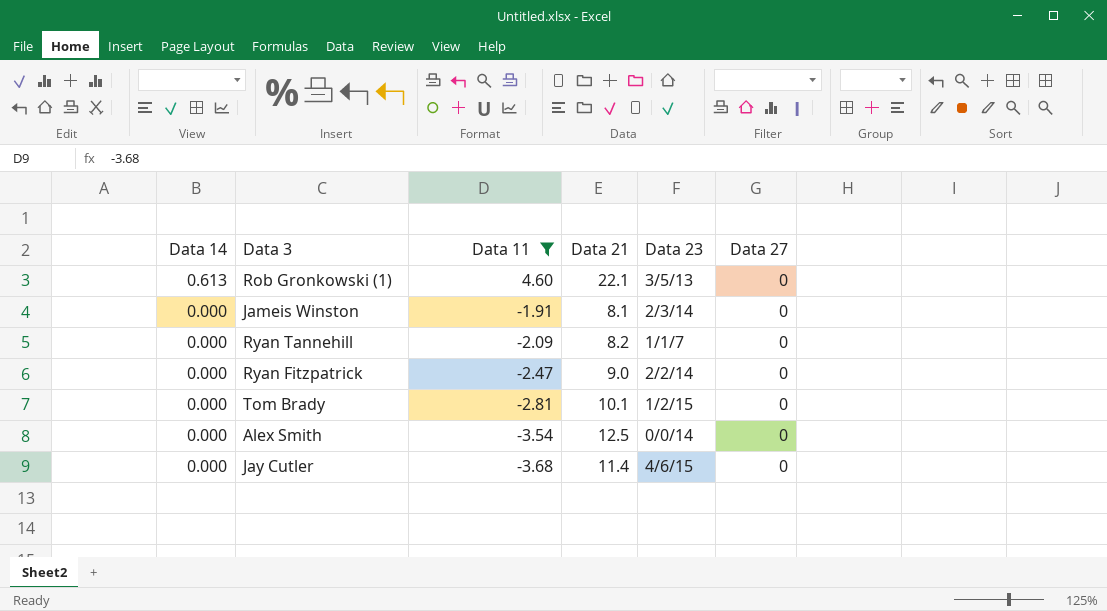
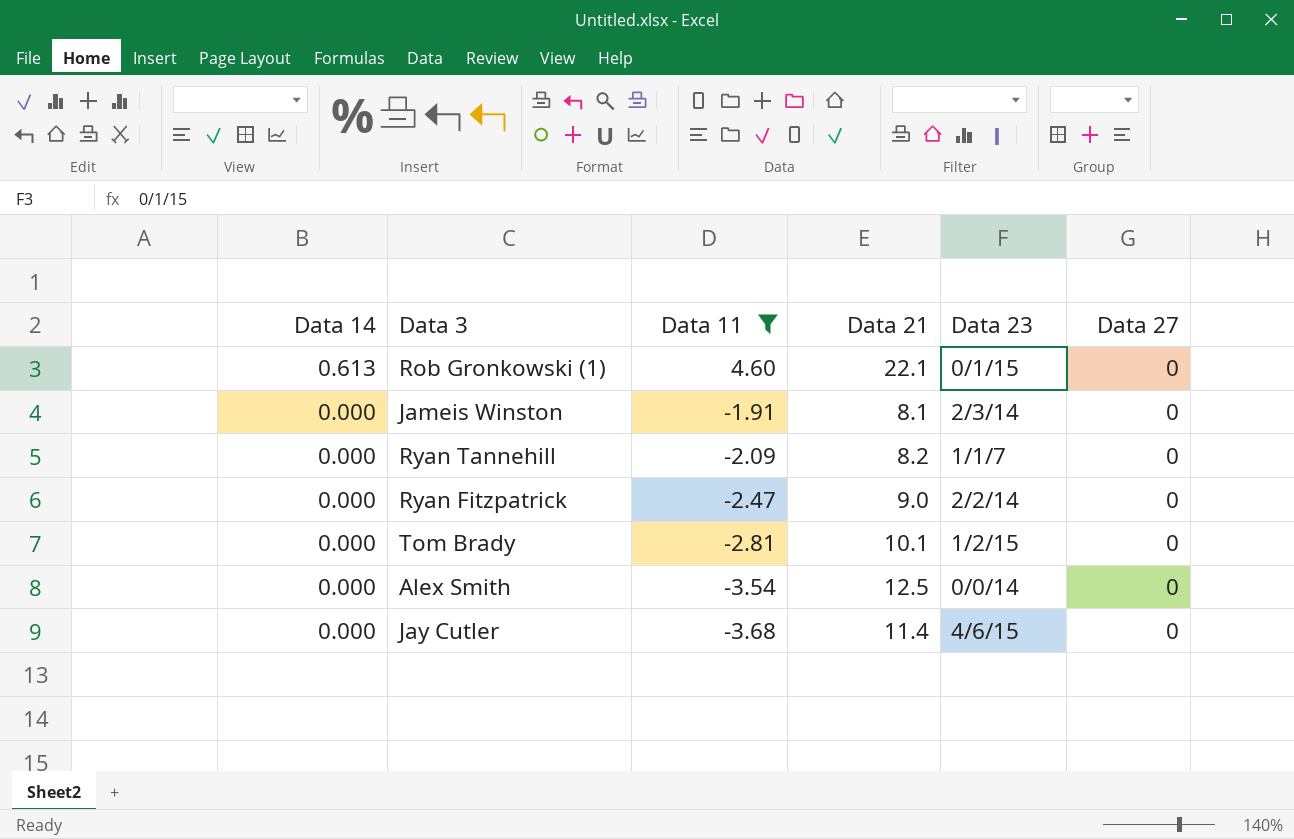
Rob Gronkowski (1) | Data 23: 3/5/13 -> 0/1/15

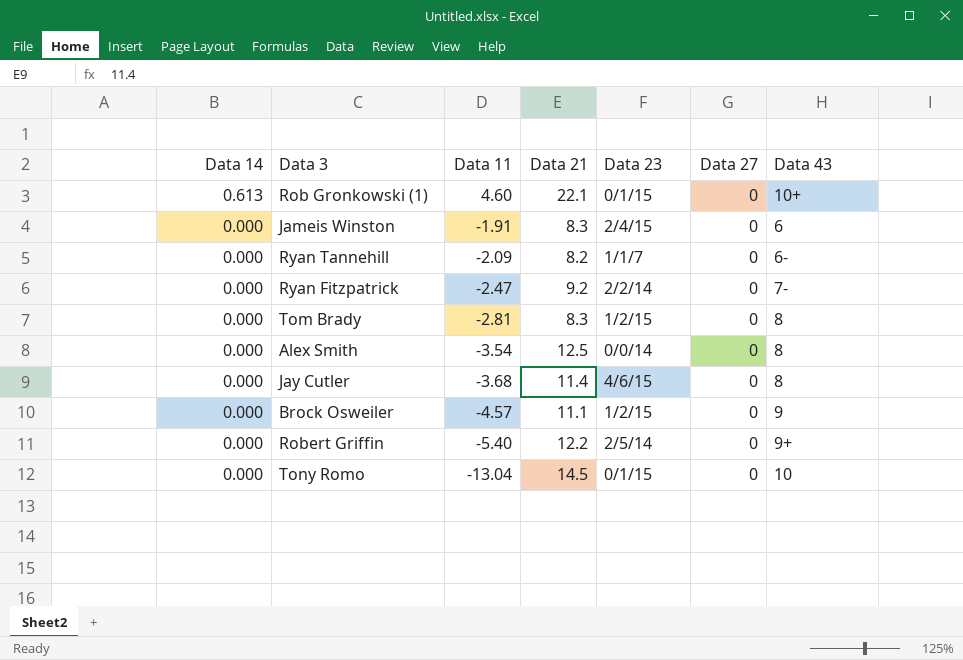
filter: Data 11 >= -3.68 -> none
column Data 43 | position: none -> 7
Jameis Winston | Data 21: 8.1 -> 8.3
Jameis Winston | Data 23: 2/3/14 -> 2/4/15
Ryan Fitzpatrick | Data 21: 9.0 -> 9.2
Tom Brady | Data 21: 10.1 -> 8.3

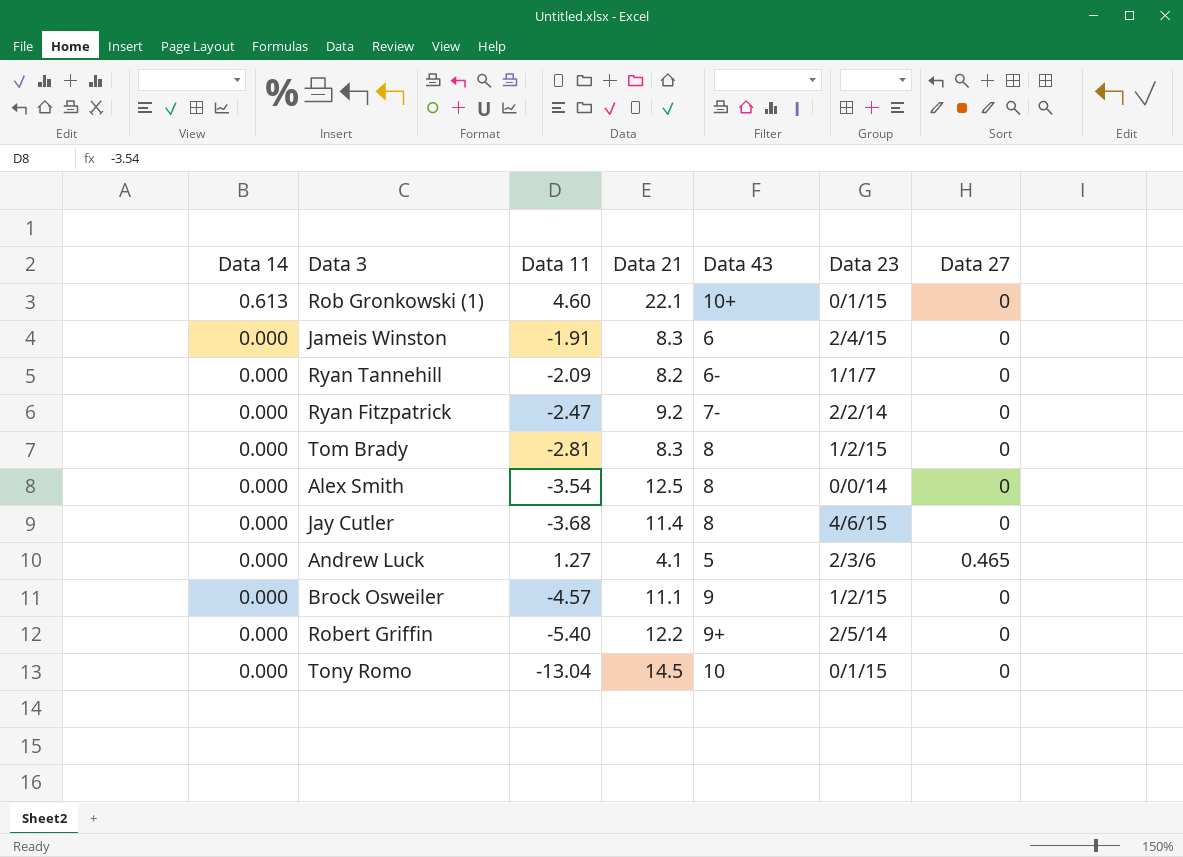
column Data 43 | position: 7 -> 5
row Andrew Luck: none -> 0.000 | 1.27 | 4.1 | 5 | 2/3/6 | 0.465

